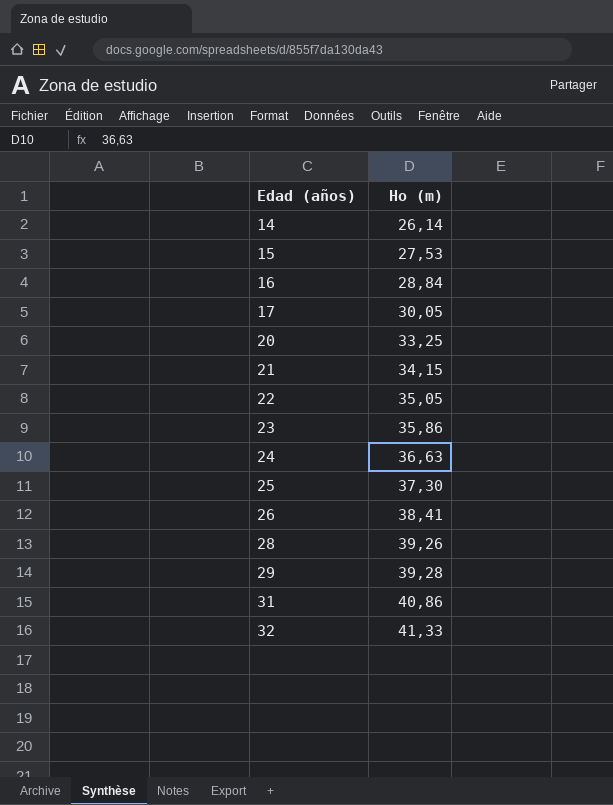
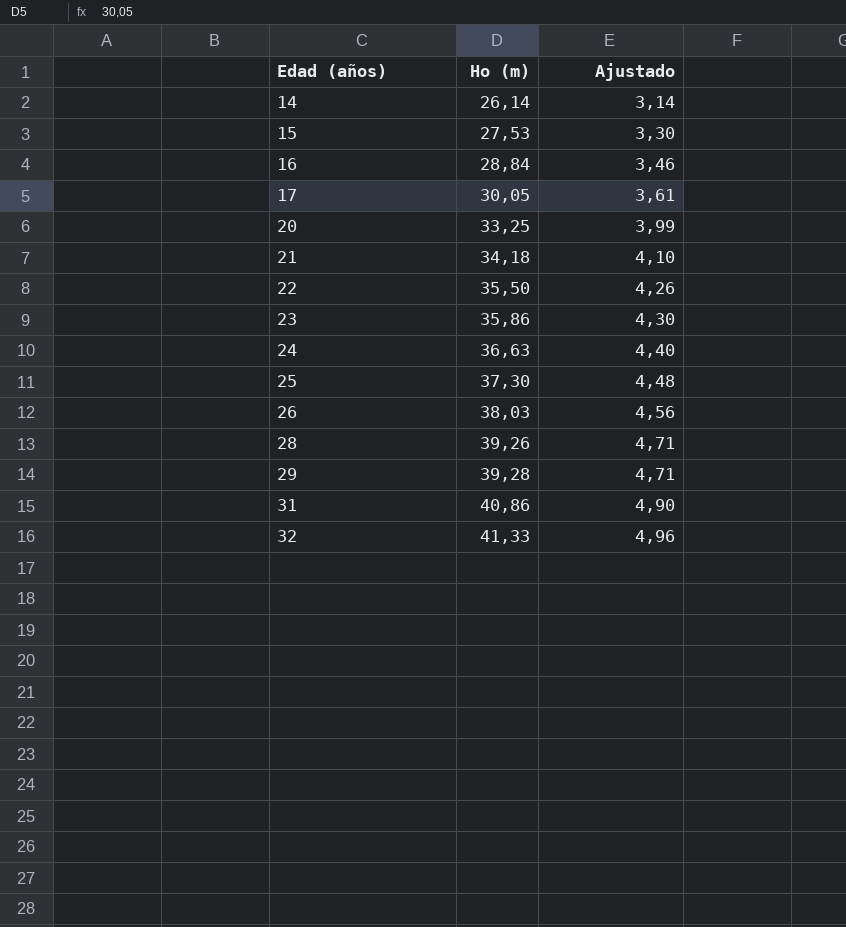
column Ajustado | formula: none -> [Ho (m)] * 0,12
21 | Ho (m): 34,15 -> 34,18
22 | Ho (m): 35,05 -> 35,50
26 | Ho (m): 38,41 -> 38,03

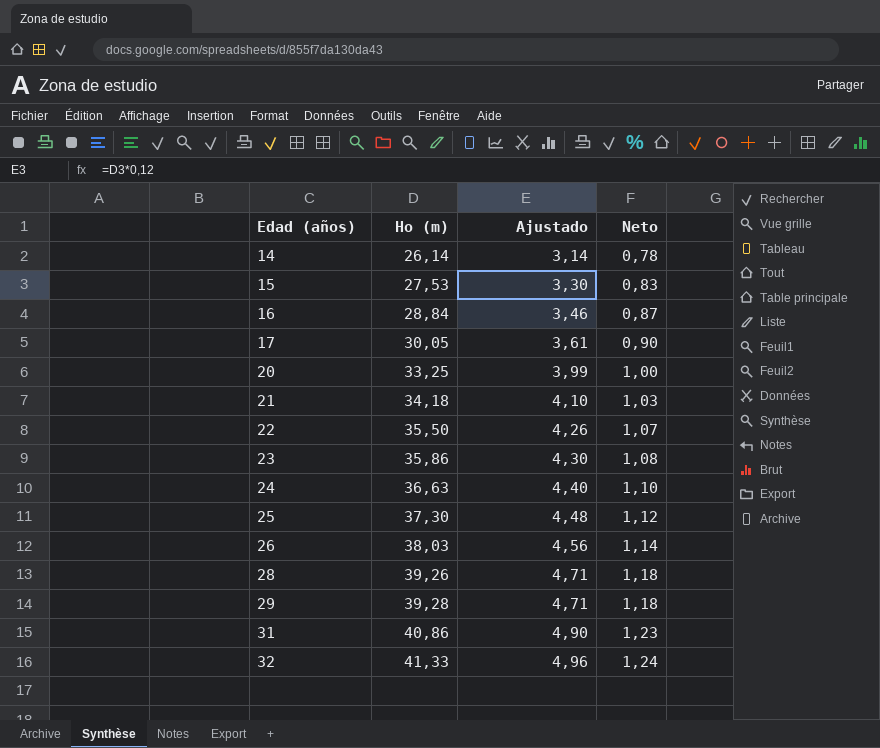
column Neto | formula: none -> [Ho (m)] * 0,03

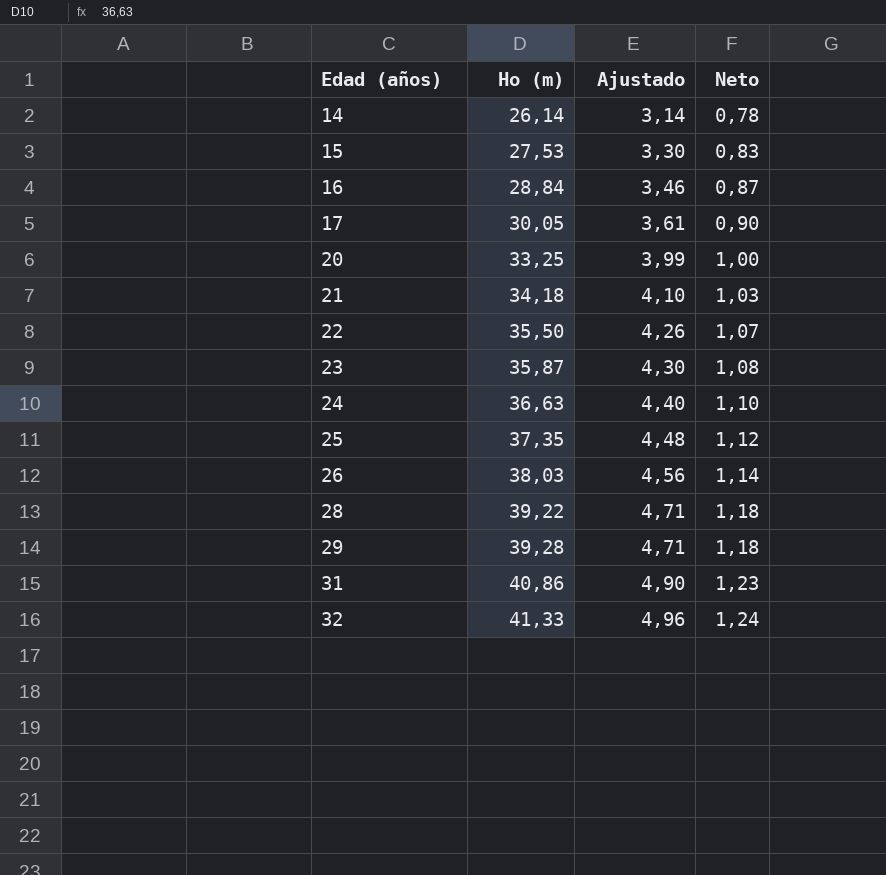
23 | Ho (m): 35,86 -> 35,87
25 | Ho (m): 37,30 -> 37,35
28 | Ho (m): 39,26 -> 39,22

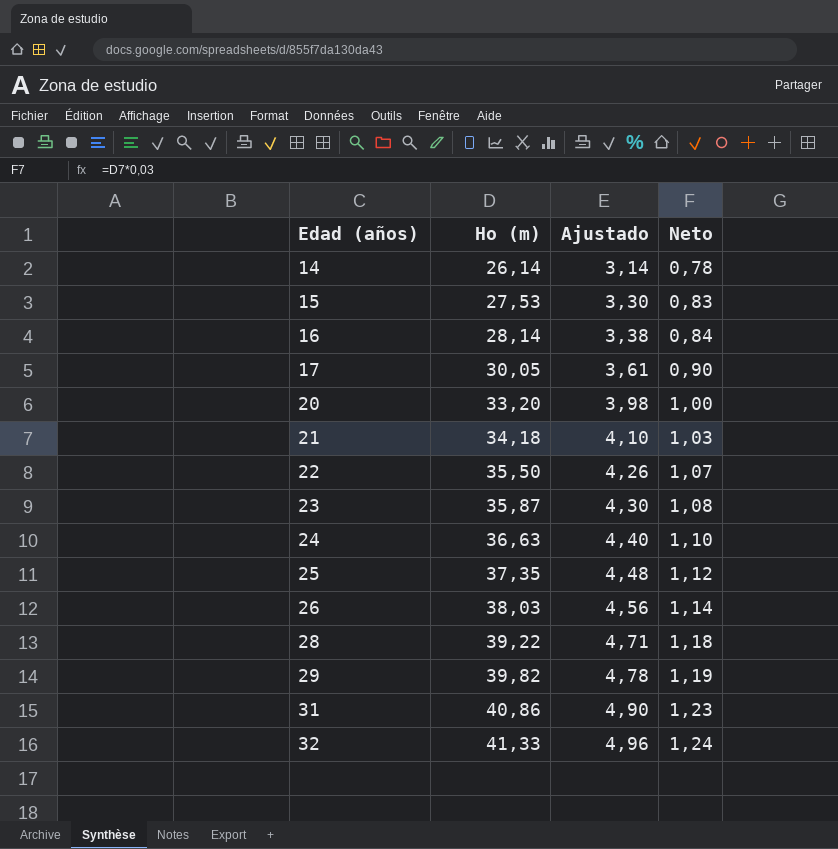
16 | Ho (m): 28,84 -> 28,14
16 | Ajustado: 3,46 -> 3,38
16 | Neto: 0,87 -> 0,84
20 | Ho (m): 33,25 -> 33,20
20 | Ajustado: 3,99 -> 3,98
29 | Ho (m): 39,28 -> 39,82
29 | Ajustado: 4,71 -> 4,78
29 | Neto: 1,18 -> 1,19

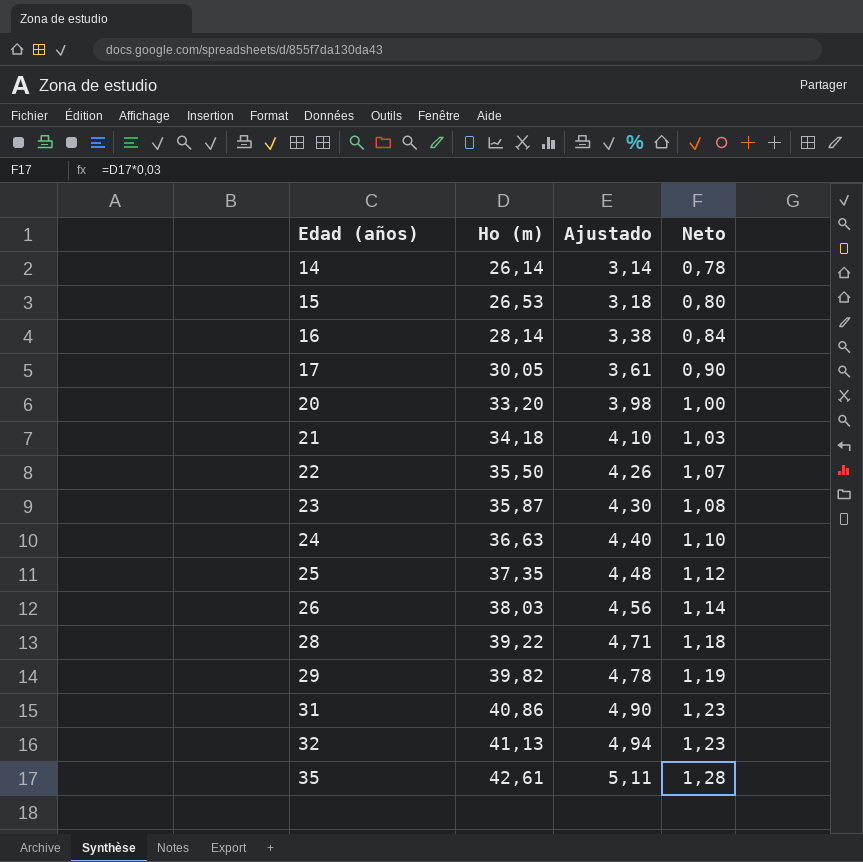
15 | Ho (m): 27,53 -> 26,53
15 | Ajustado: 3,30 -> 3,18
15 | Neto: 0,83 -> 0,80
32 | Ho (m): 41,33 -> 41,13
32 | Ajustado: 4,96 -> 4,94
32 | Neto: 1,24 -> 1,23
row 35: none -> 42,61 | 5,11 | 1,28

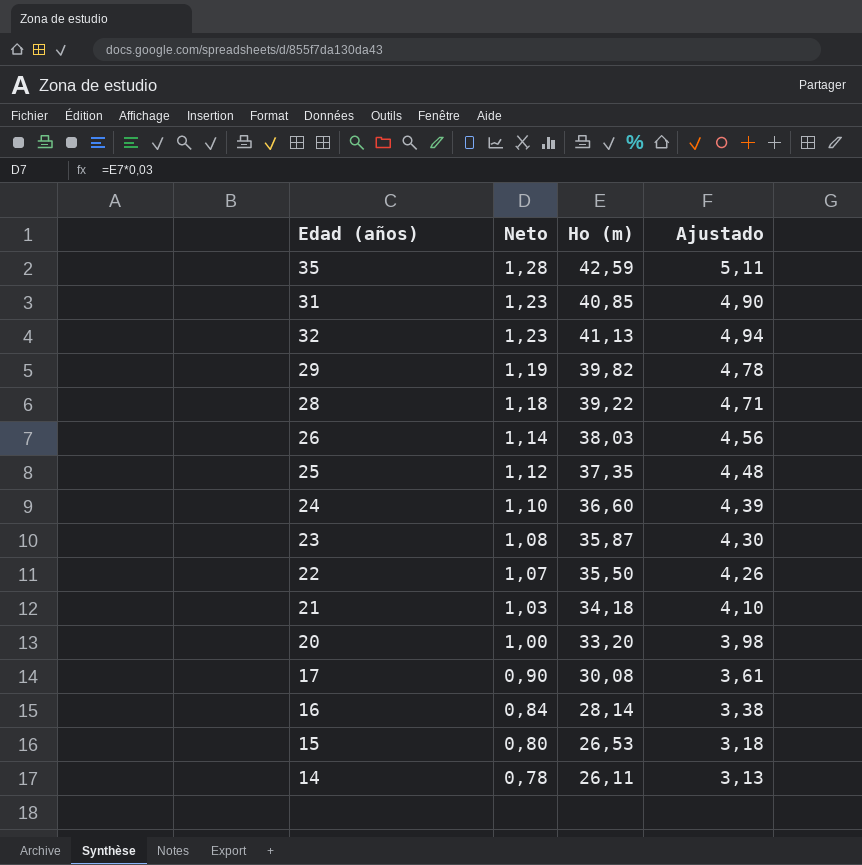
row order: Edad (años) ascending -> Neto descending
column Neto | position: 4 -> 2
35 | Ho (m): 42,61 -> 42,59
31 | Ho (m): 40,86 -> 40,85
24 | Ho (m): 36,63 -> 36,60
24 | Ajustado: 4,40 -> 4,39
17 | Ho (m): 30,05 -> 30,08
14 | Ho (m): 26,14 -> 26,11
14 | Ajustado: 3,14 -> 3,13

